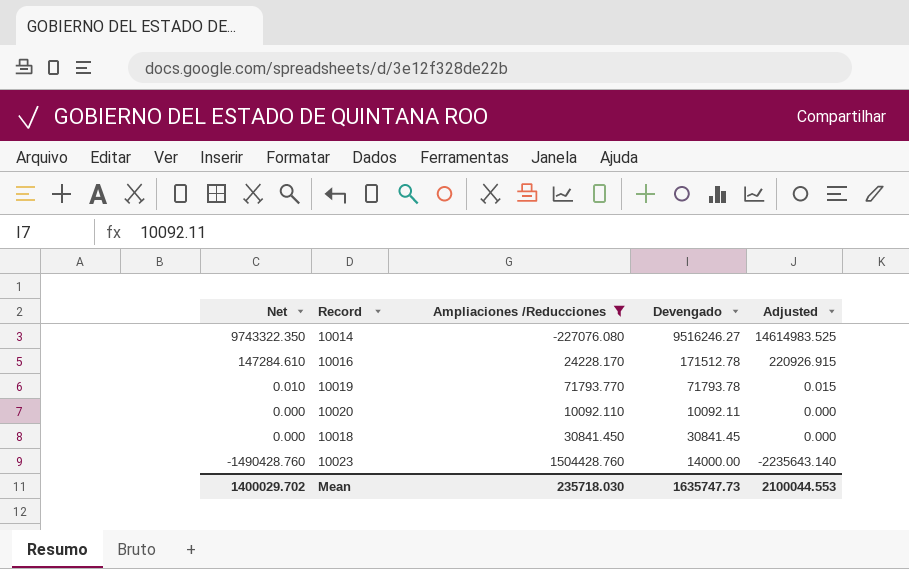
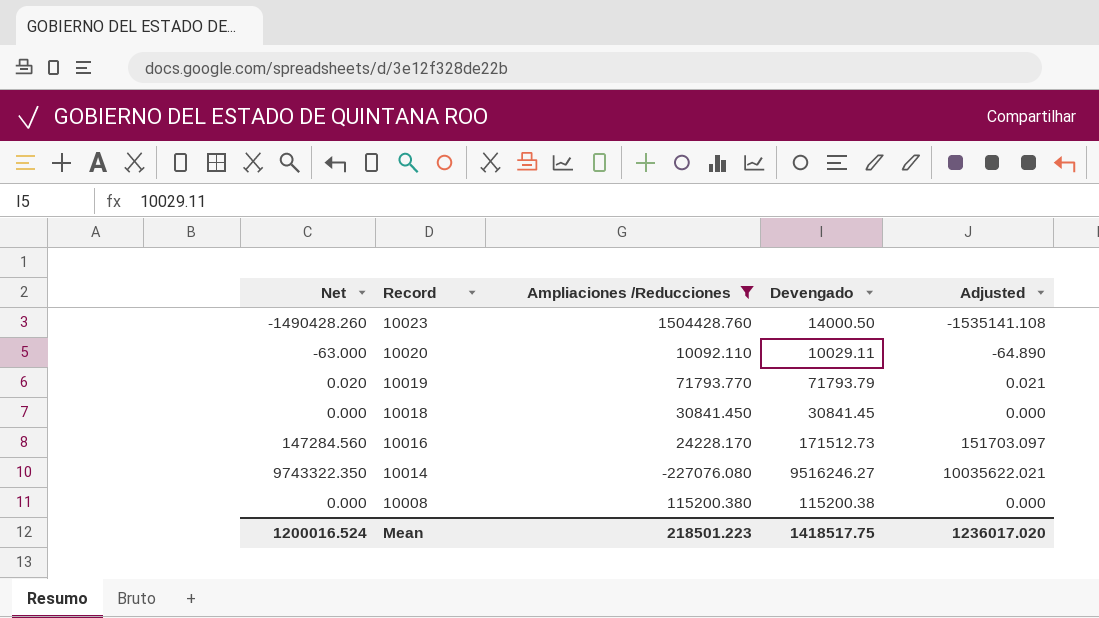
row order: Net descending -> Record descending
column Adjusted | formula: [Net] * 1.5 -> [Net] * 1.03
10023 | Net: -1490428.760 -> -1490428.260
10023 | Devengado: 14000.00 -> 14000.50
10020 | Net: 0.000 -> -63.000
10020 | Devengado: 10092.11 -> 10029.11
10019 | Net: 0.010 -> 0.020
10019 | Devengado: 71793.78 -> 71793.79
10016 | Net: 147284.610 -> 147284.560
10016 | Devengado: 171512.78 -> 171512.73
row 10008: none -> 0.000 | 115200.380 | 115200.38 | 0.000
Mean | Net: 1400029.702 -> 1200016.524
Mean | Ampliaciones /Reducciones: 235718.030 -> 218501.223
Mean | Devengado: 1635747.73 -> 1418517.75
Mean | Adjusted: 2100044.553 -> 1236017.020

